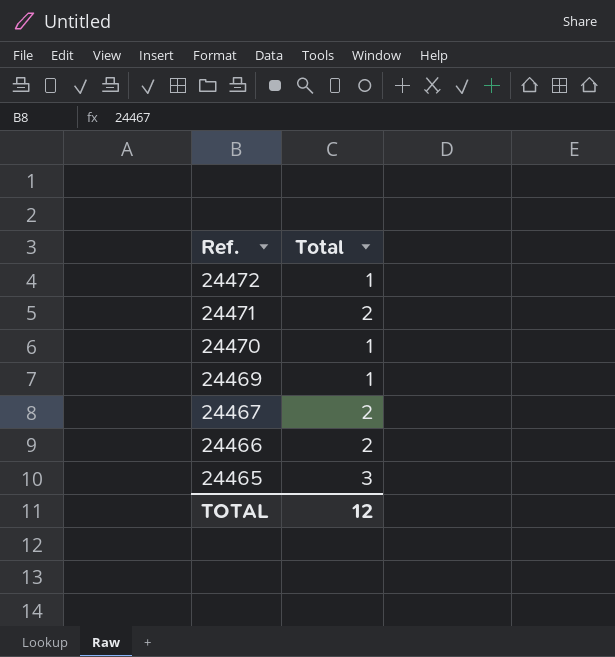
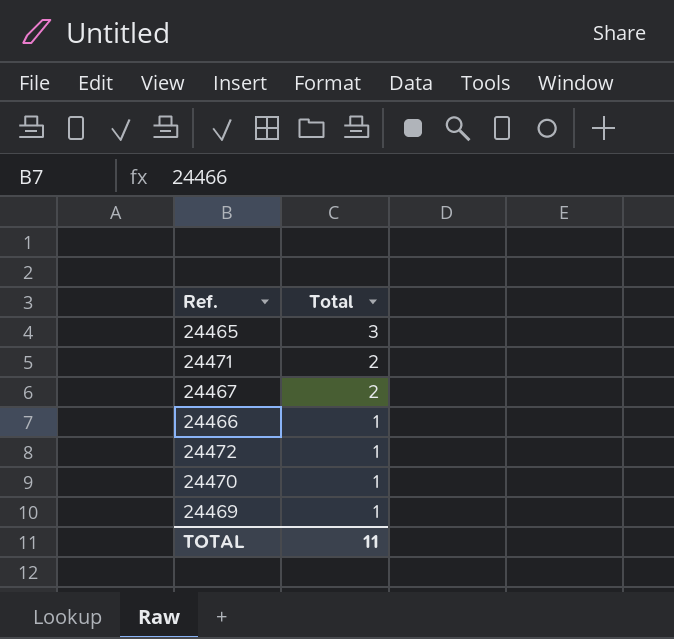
row order: Ref. descending -> Total descending
24466 | Total: 2 -> 1
TOTAL | Total: 12 -> 11

